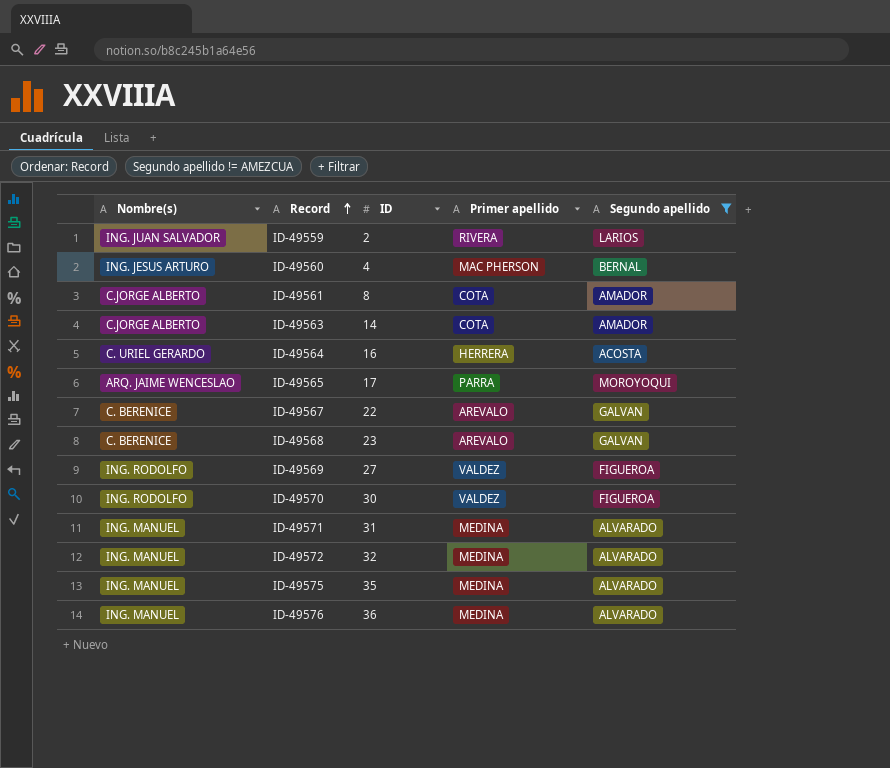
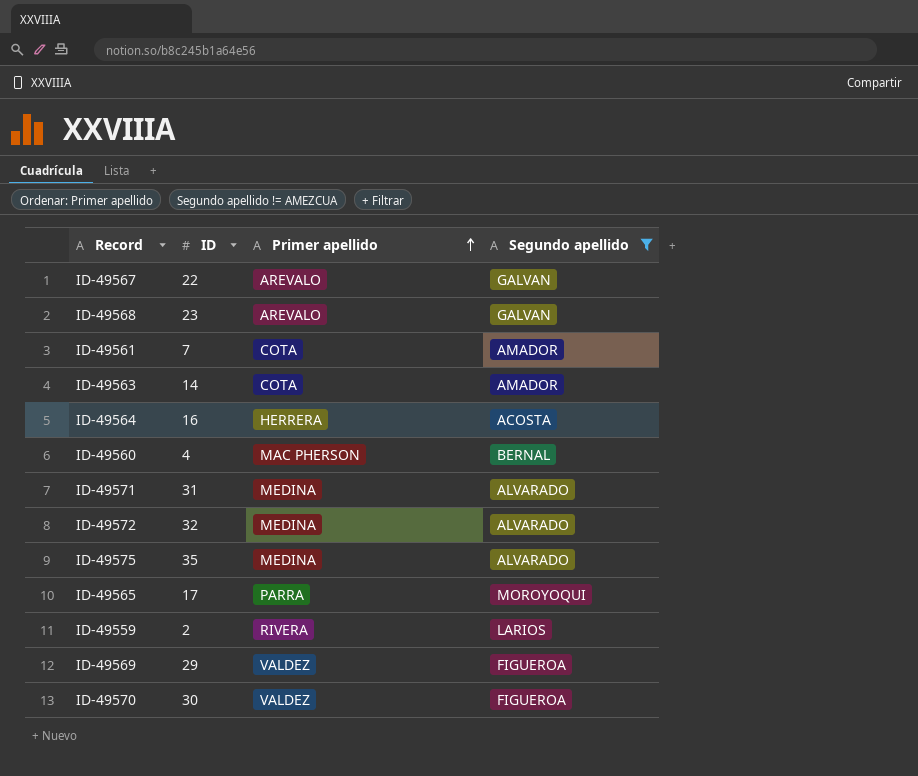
row order: Record ascending -> Primer apellido ascending
column Nombre(s) | position: 1 -> none
row ID-49576: ING. MANUEL | 36 | MEDINA | ALVARADO -> none
ID-49561 | ID: 8 -> 7
ID-49569 | ID: 27 -> 29

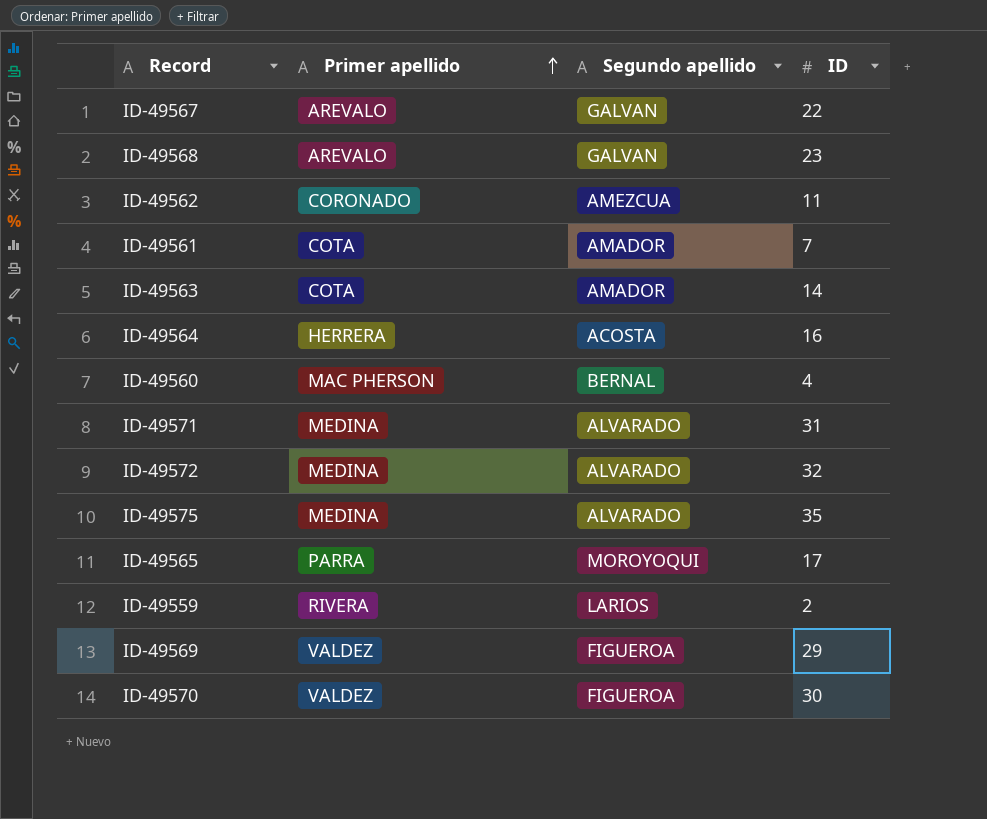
filter: Segundo apellido != AMEZCUA -> none
column ID | position: 2 -> 4

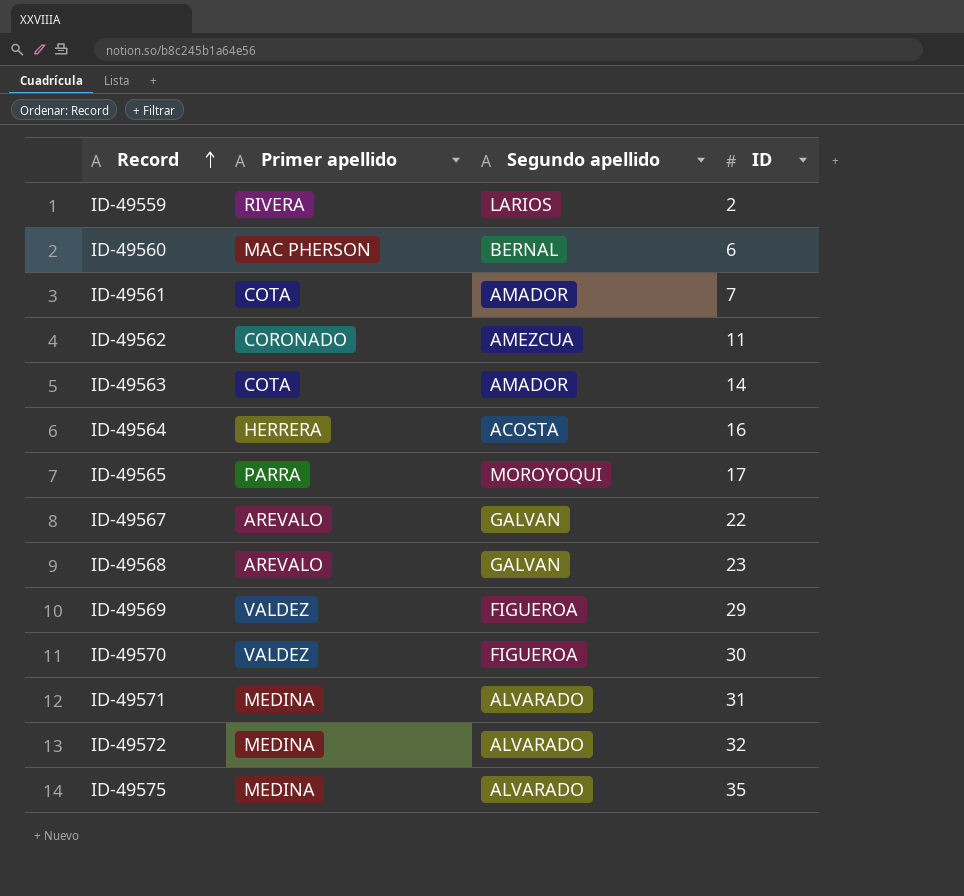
row order: Primer apellido ascending -> Record ascending
ID-49560 | ID: 4 -> 6

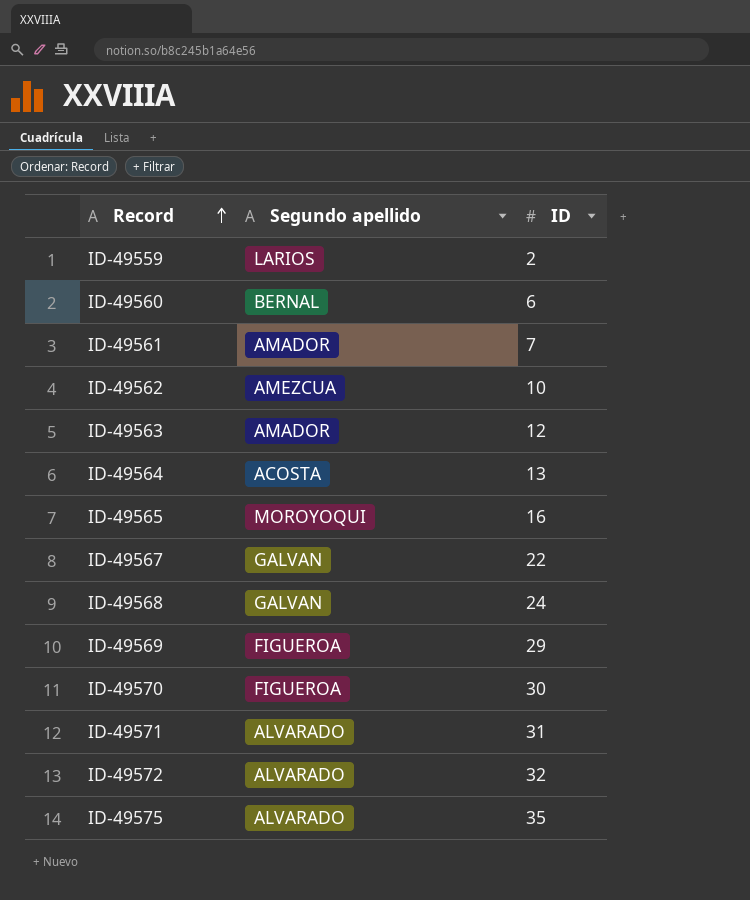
column Primer apellido | position: 2 -> none
ID-49562 | ID: 11 -> 10
ID-49563 | ID: 14 -> 12
ID-49564 | ID: 16 -> 13
ID-49565 | ID: 17 -> 16
ID-49568 | ID: 23 -> 24

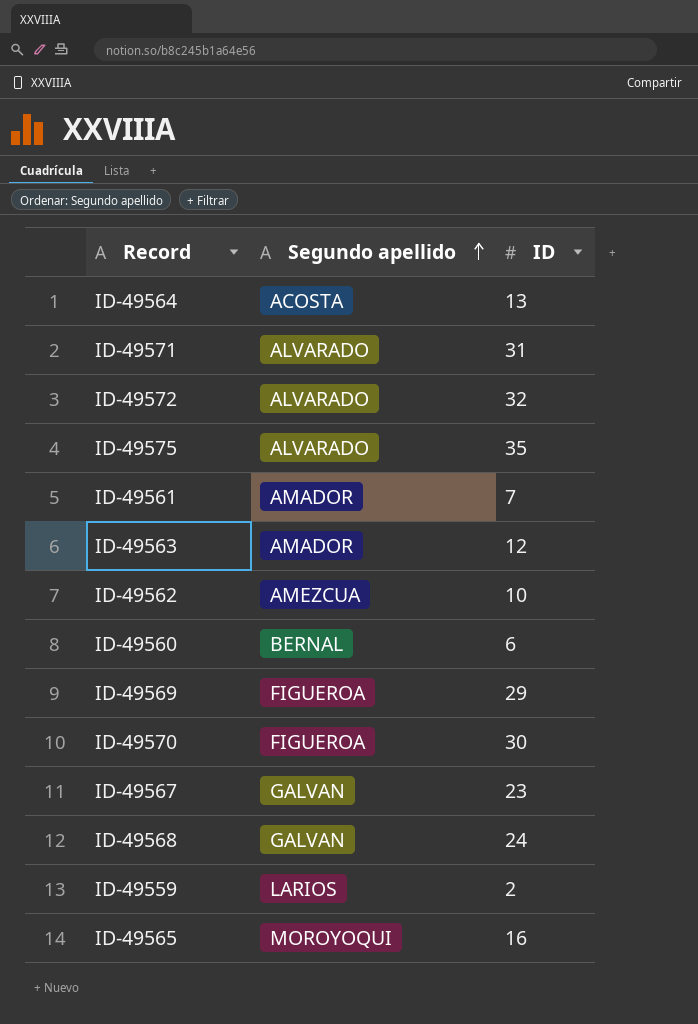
row order: Record ascending -> Segundo apellido ascending
ID-49567 | ID: 22 -> 23

